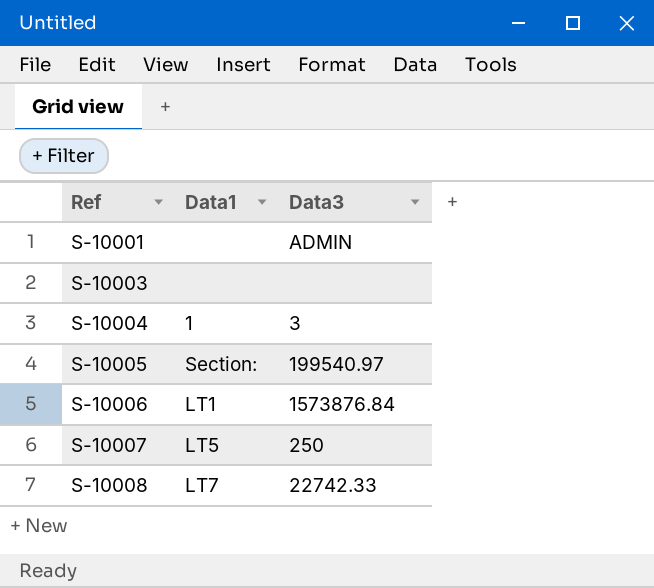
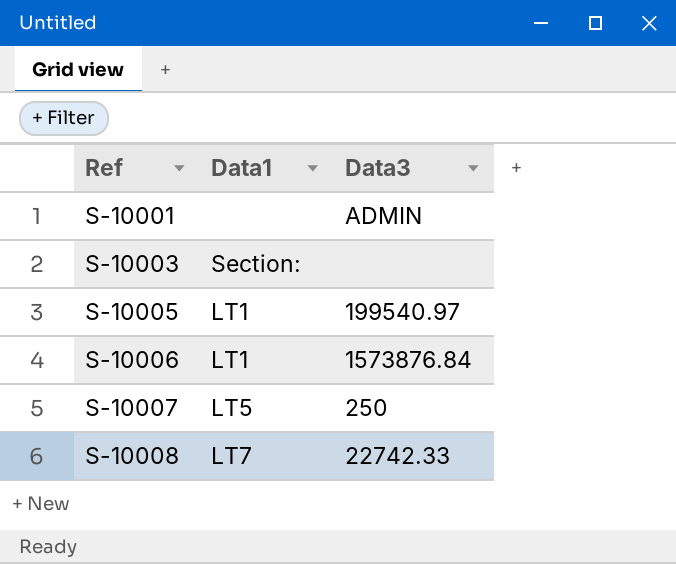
row S-10004: 1 | 3 -> none
S-10003 | Data1: none -> Section:
S-10005 | Data1: Section: -> LT1

